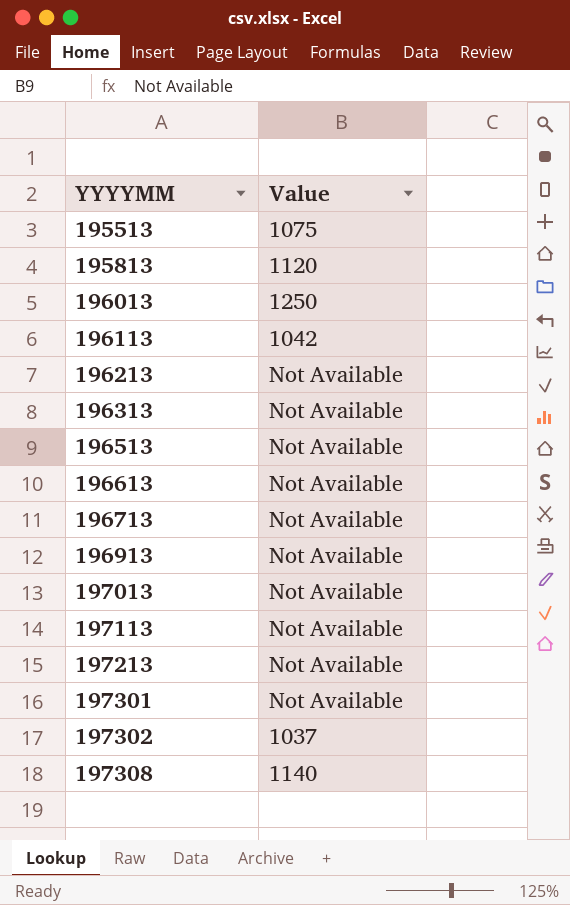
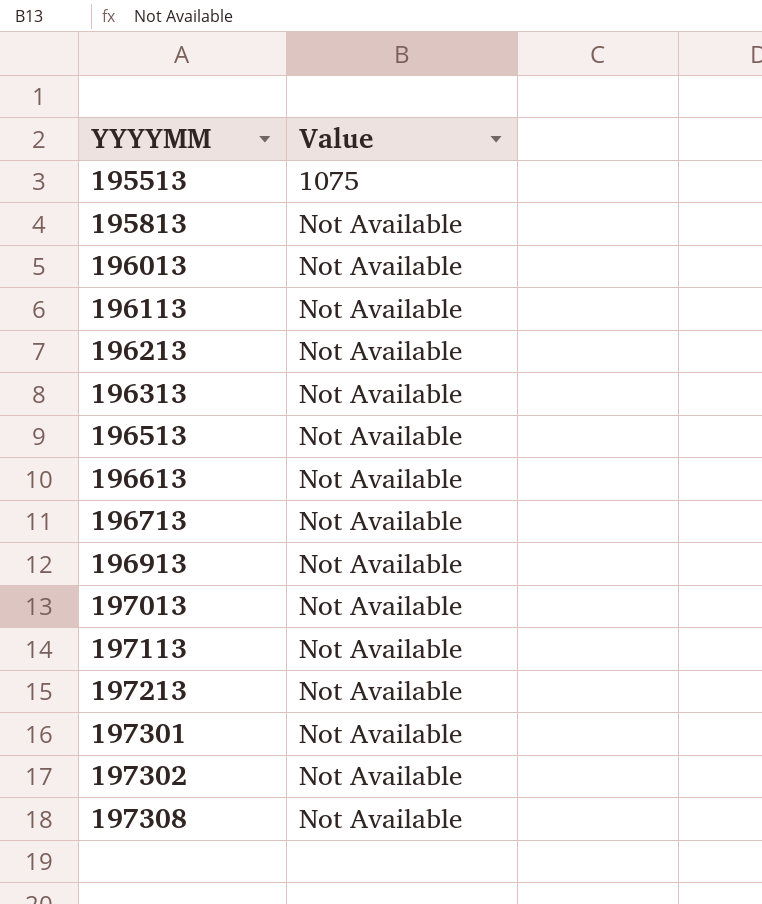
195813 | Value: 1120 -> Not Available
196013 | Value: 1250 -> Not Available
196113 | Value: 1042 -> Not Available
197302 | Value: 1037 -> Not Available
197308 | Value: 1140 -> Not Available

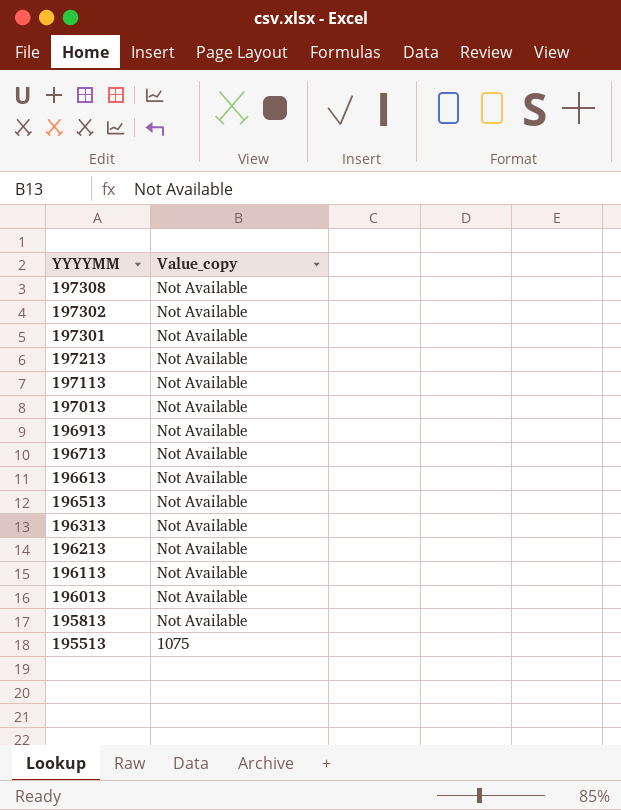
row order: YYYYMM ascending -> YYYYMM descending
column name: Value -> Value_copy

